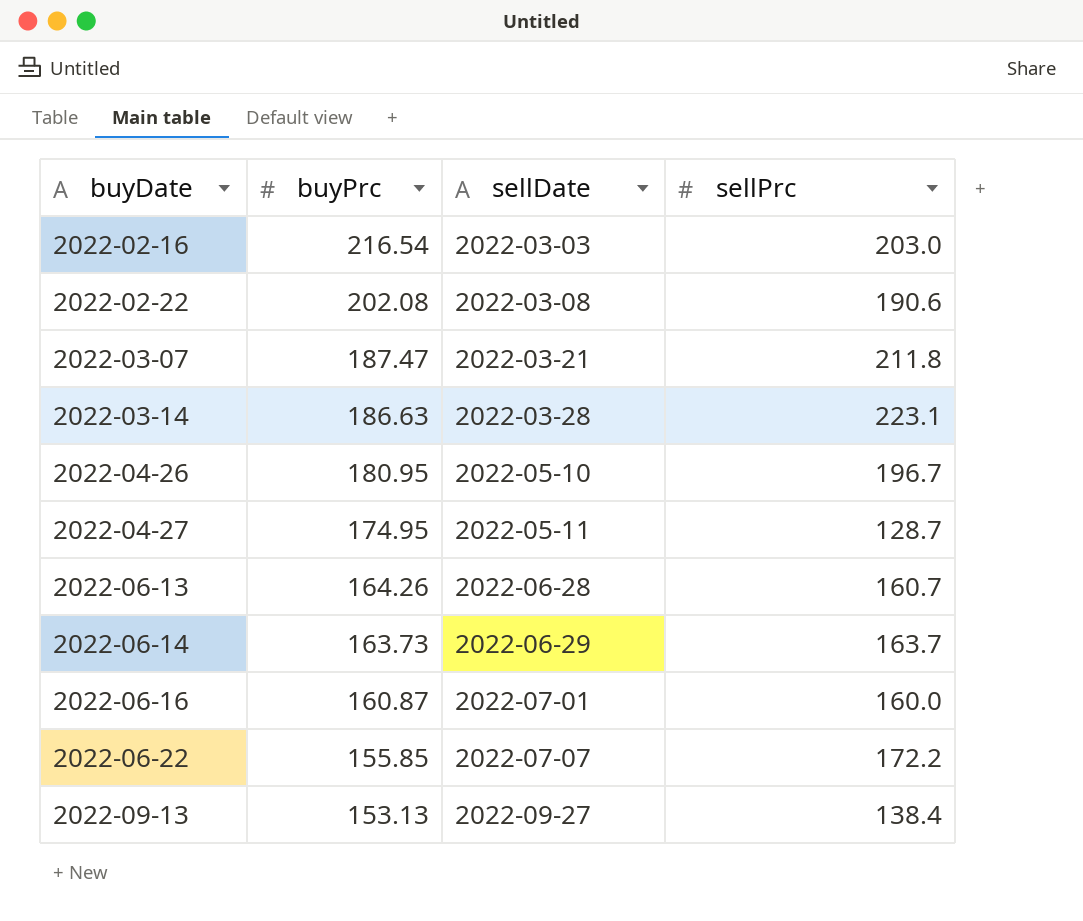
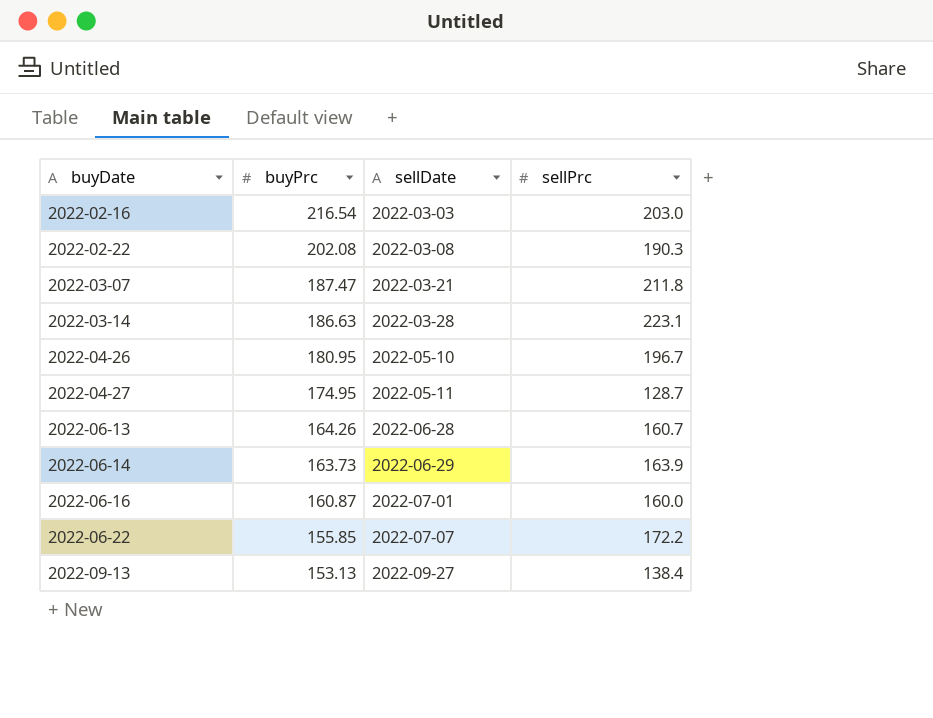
2022-02-22 | sellPrc: 190.6 -> 190.3
2022-06-14 | sellPrc: 163.7 -> 163.9

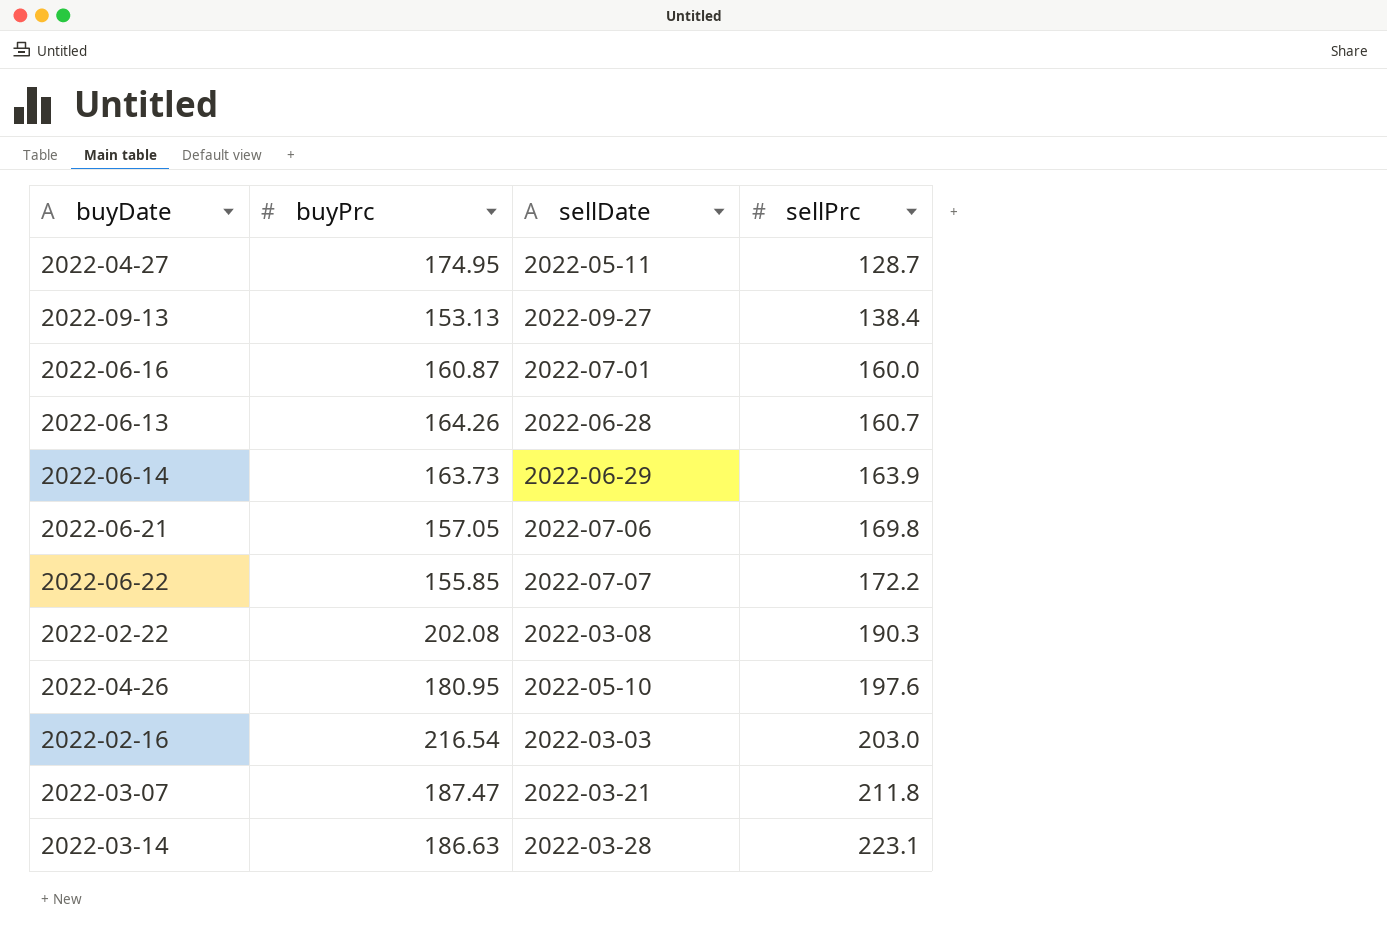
row order: buyDate ascending -> sellPrc ascending
row 2022-06-21: none -> 157.05 | 2022-07-06 | 169.8
2022-04-26 | sellPrc: 196.7 -> 197.6

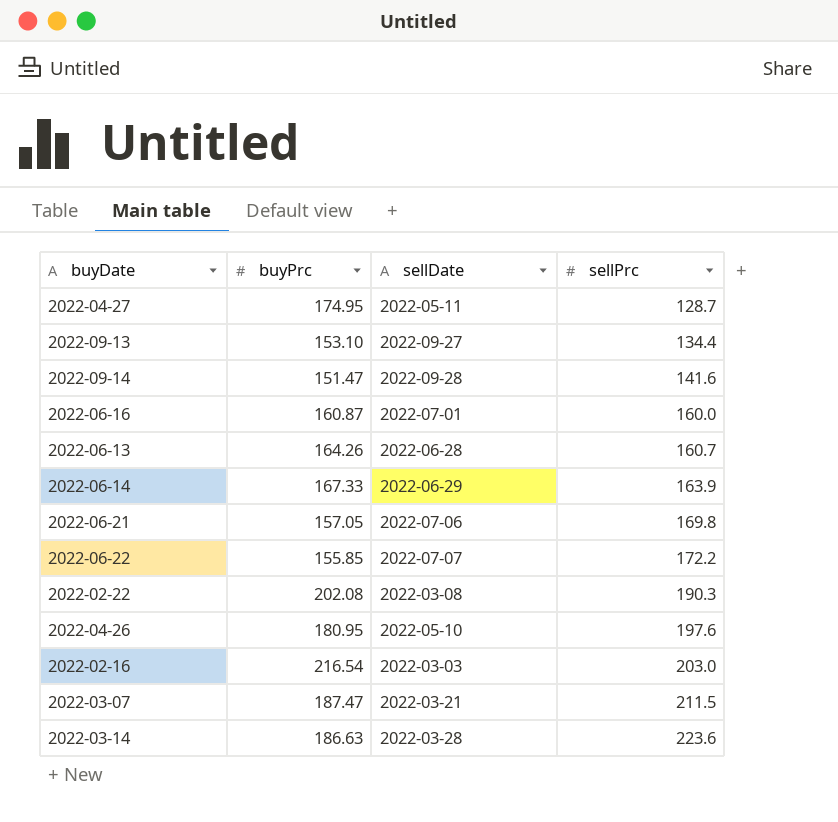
2022-09-13 | buyPrc: 153.13 -> 153.10
2022-09-13 | sellPrc: 138.4 -> 134.4
row 2022-09-14: none -> 151.47 | 2022-09-28 | 141.6
2022-06-14 | buyPrc: 163.73 -> 167.33
2022-03-07 | sellPrc: 211.8 -> 211.5
2022-03-14 | sellPrc: 223.1 -> 223.6

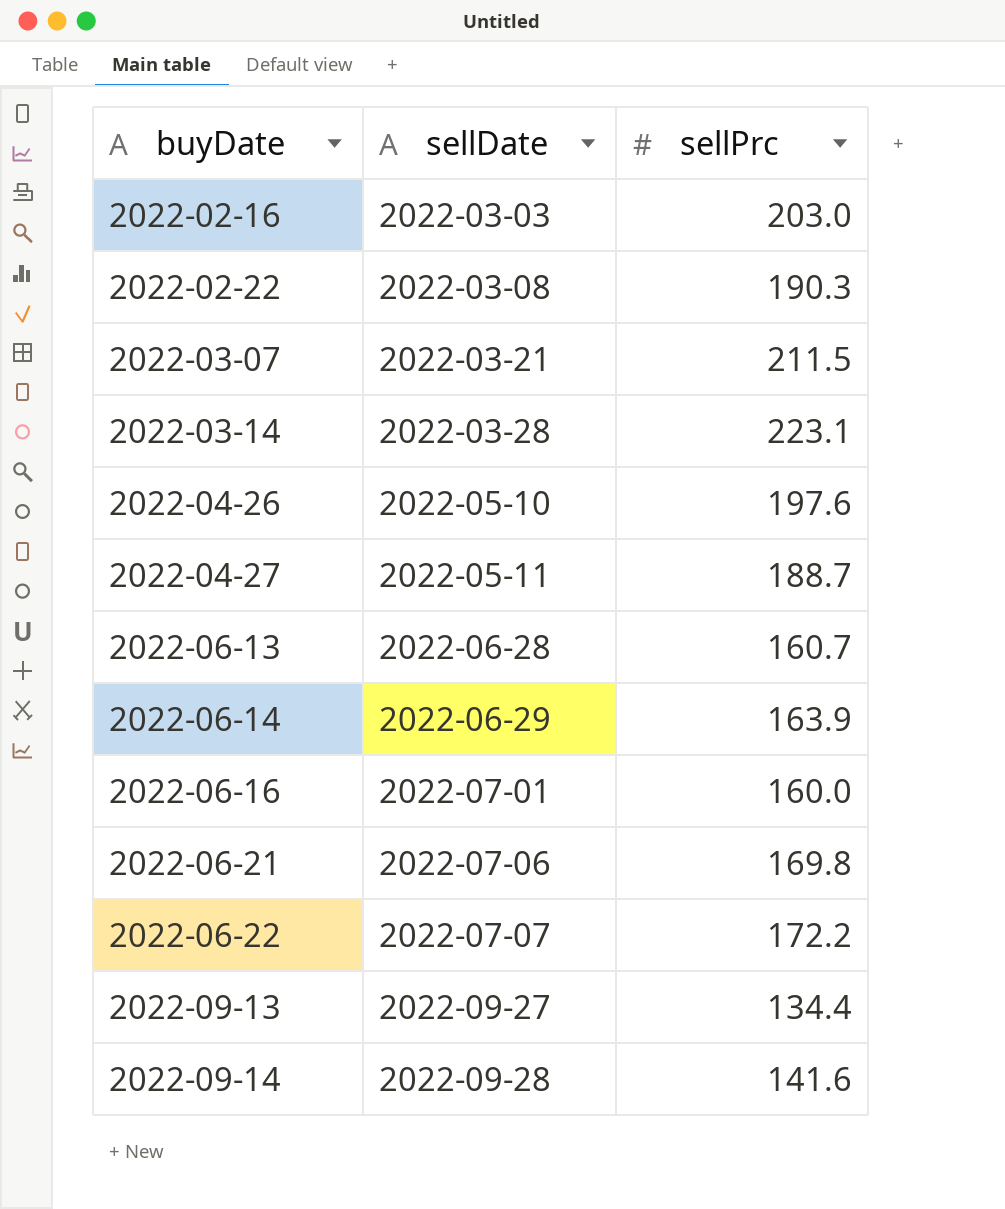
row order: sellPrc ascending -> buyDate ascending
column buyPrc | position: 2 -> none
2022-03-14 | sellPrc: 223.6 -> 223.1
2022-04-27 | sellPrc: 128.7 -> 188.7

